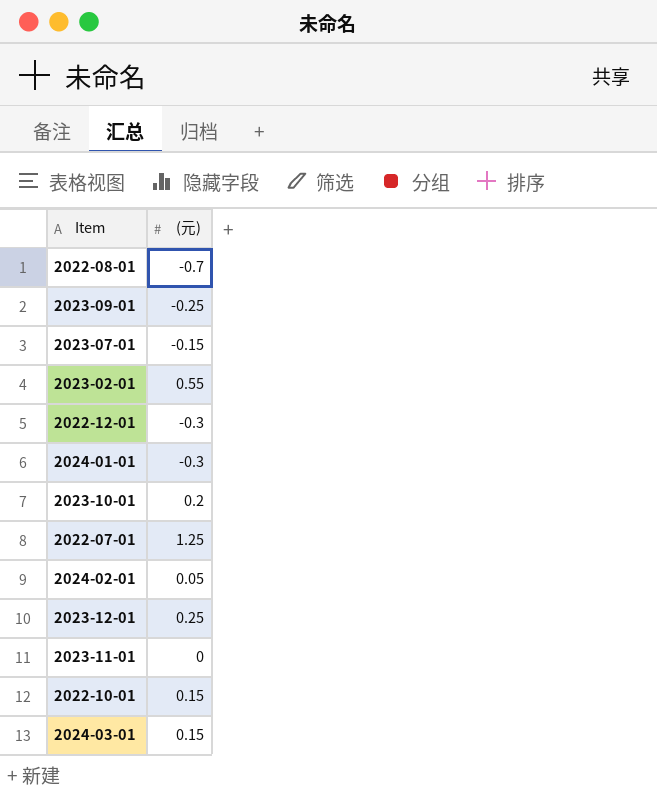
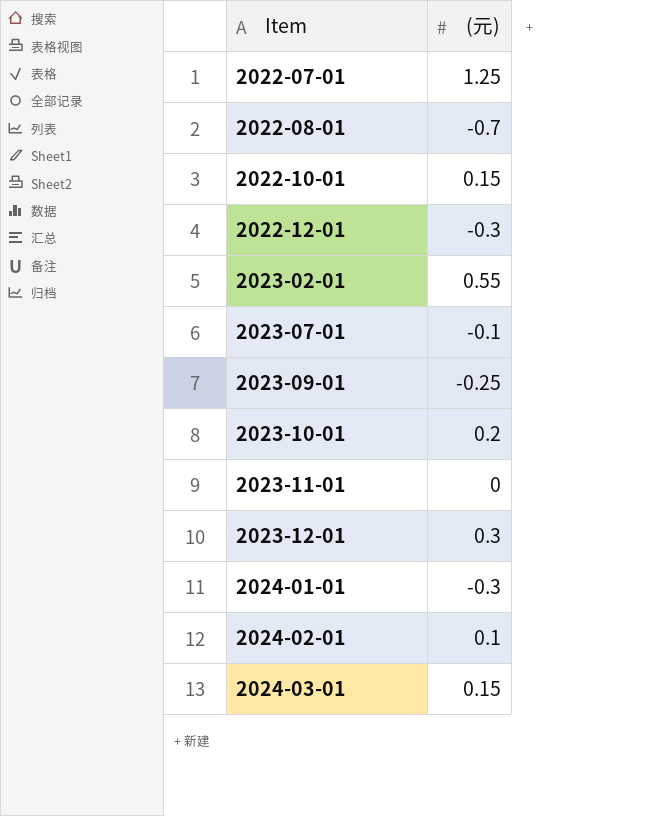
row order: none -> Item ascending
2023-07-01 | (元): -0.15 -> -0.1
2023-12-01 | (元): 0.25 -> 0.3
2024-02-01 | (元): 0.05 -> 0.1

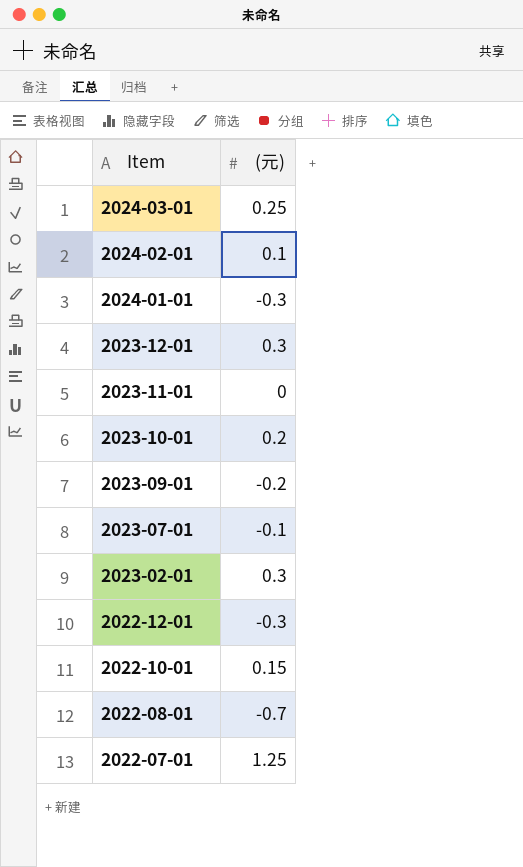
row order: Item ascending -> Item descending
2024-03-01 | (元): 0.15 -> 0.25
2023-09-01 | (元): -0.25 -> -0.2
2023-02-01 | (元): 0.55 -> 0.3

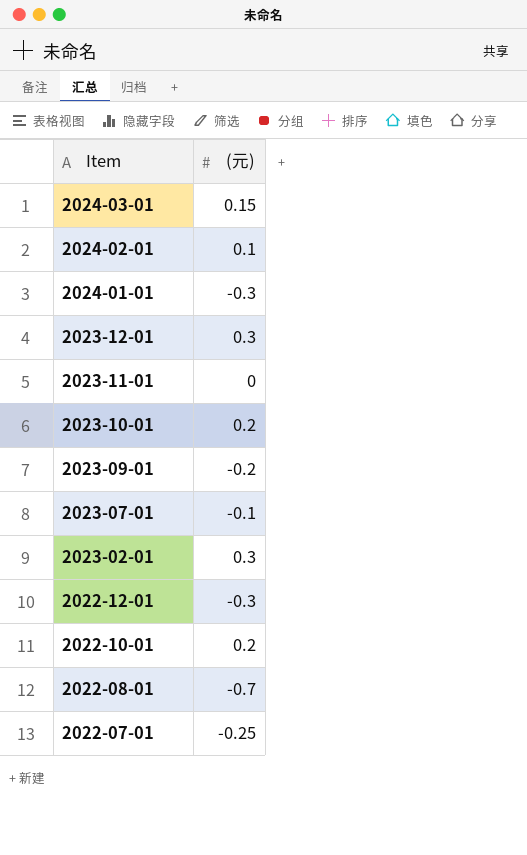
2024-03-01 | (元): 0.25 -> 0.15
2022-10-01 | (元): 0.15 -> 0.2
2022-07-01 | (元): 1.25 -> -0.25

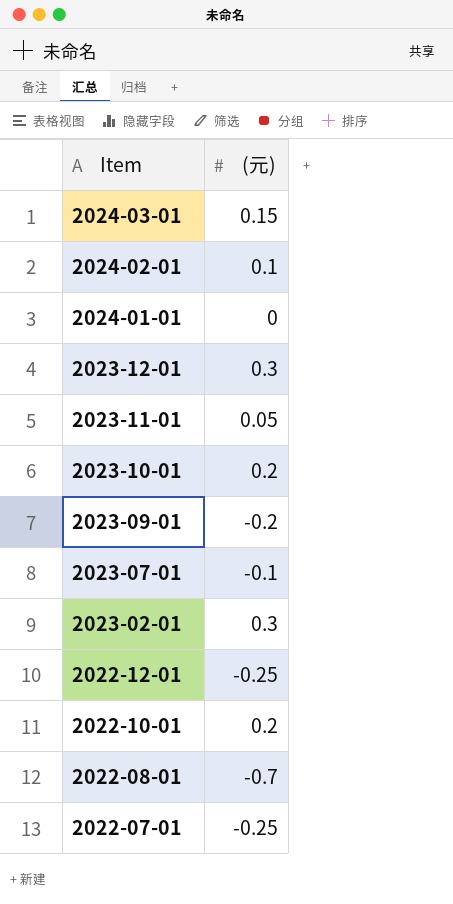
2024-01-01 | (元): -0.3 -> 0
2023-11-01 | (元): 0 -> 0.05
2022-12-01 | (元): -0.3 -> -0.25

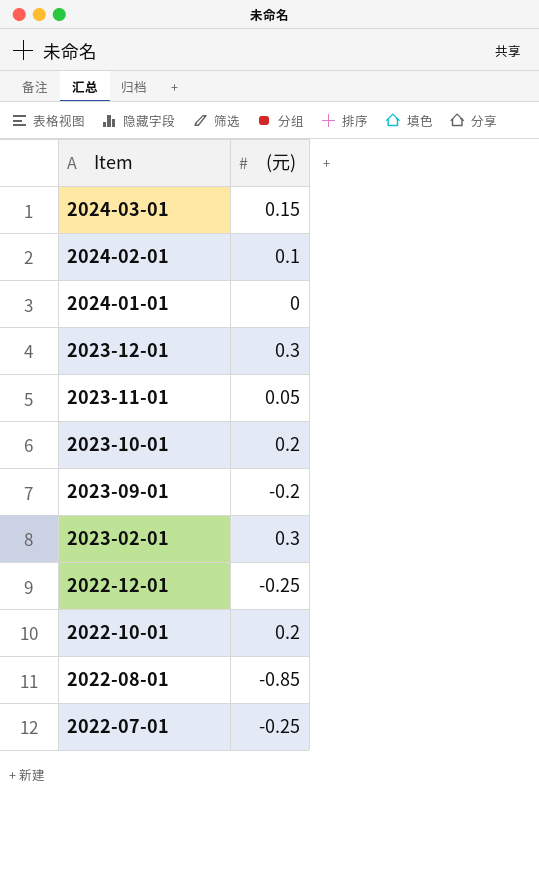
row 2023-07-01: -0.1 -> none
2022-08-01 | (元): -0.7 -> -0.85

